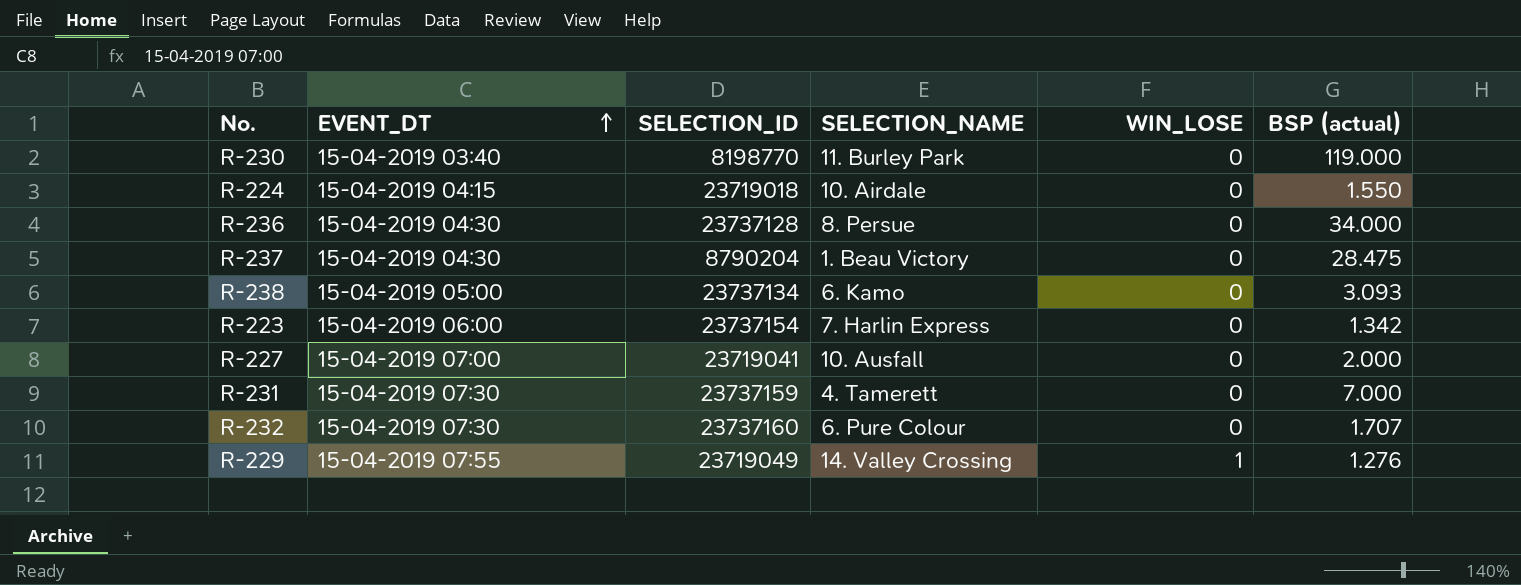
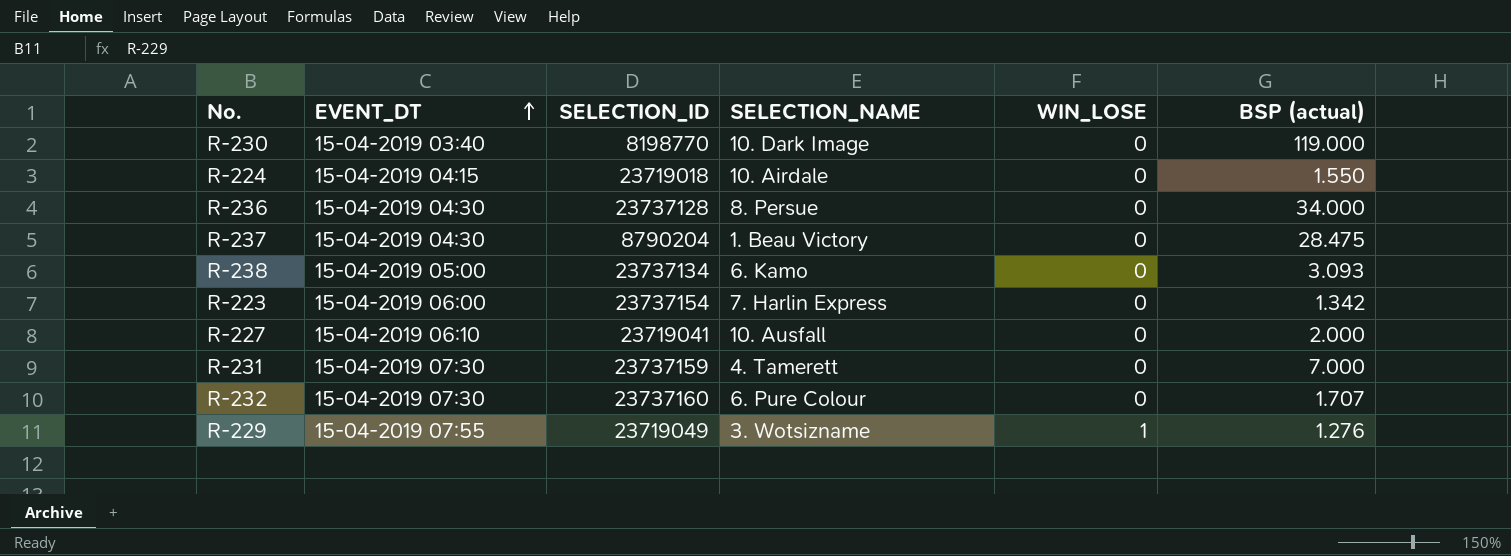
R-230 | SELECTION_NAME: 11. Burley Park -> 10. Dark Image
R-227 | EVENT_DT: 15-04-2019 07:00 -> 15-04-2019 06:10
R-229 | SELECTION_NAME: 14. Valley Crossing -> 3. Wotsizname

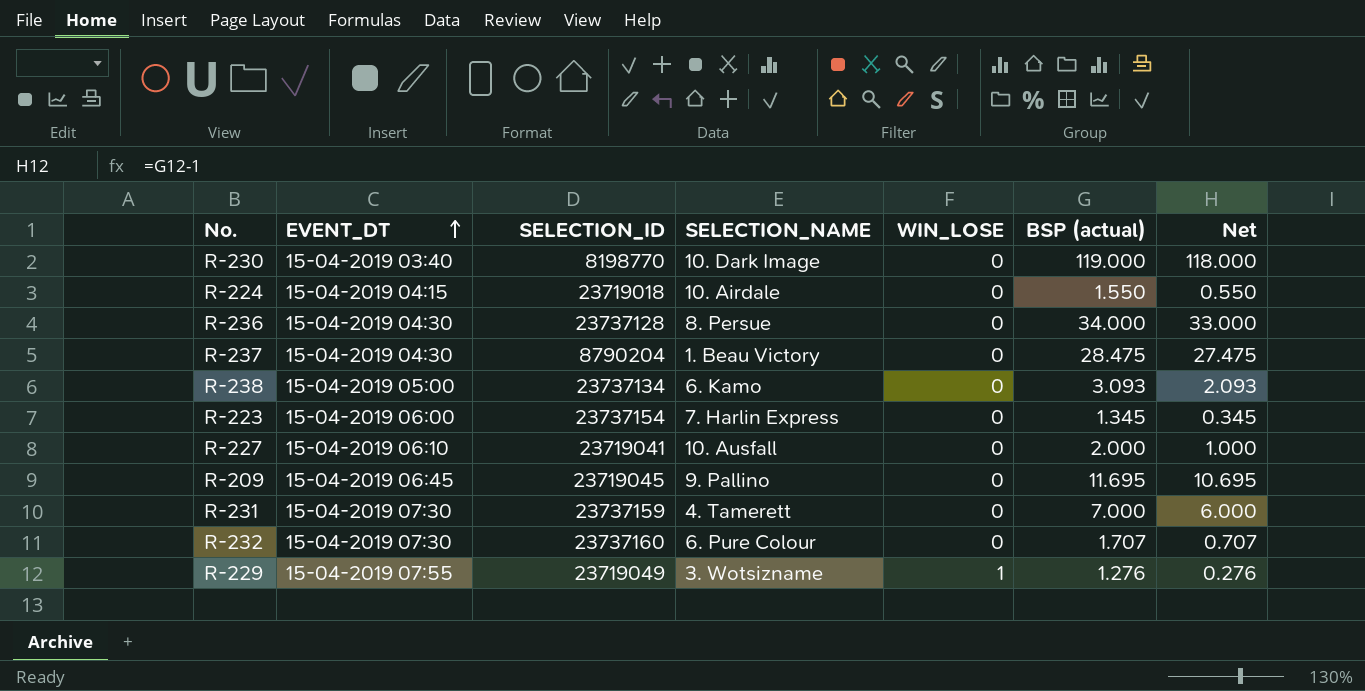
column Net | formula: none -> [BSP (actual)] - 1
R-223 | BSP (actual): 1.342 -> 1.345
row R-209: none -> 15-04-2019 06:45 | 23719045 | 9. Pallino | 0 | 11.695 | 10.695

